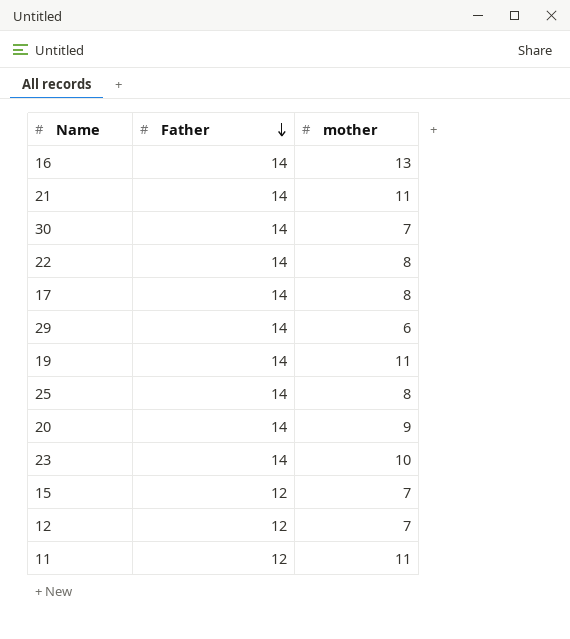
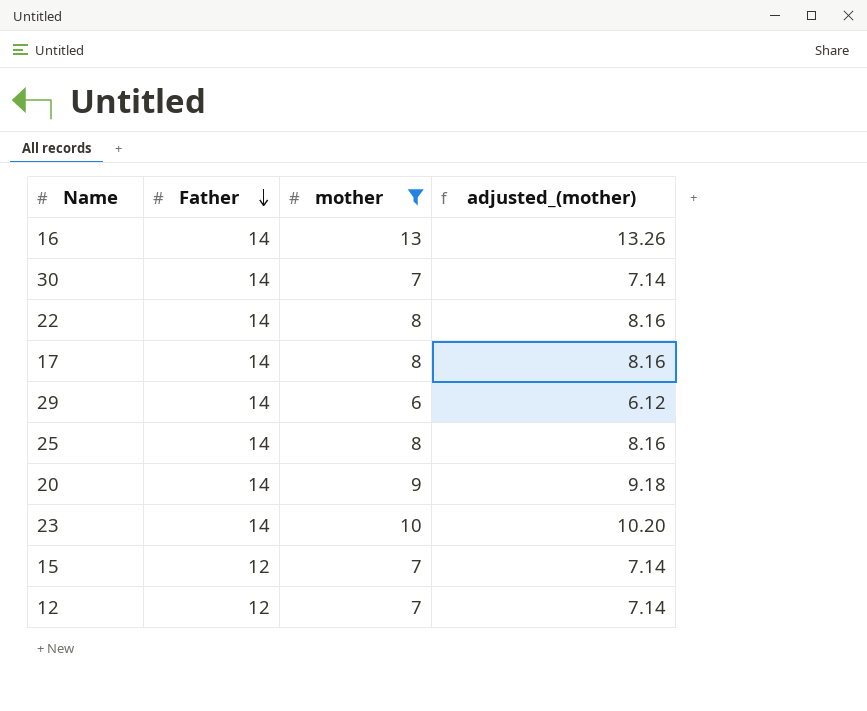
filter: none -> mother != 11
column adjusted_(mother) | formula: none -> [mother] * 1.02

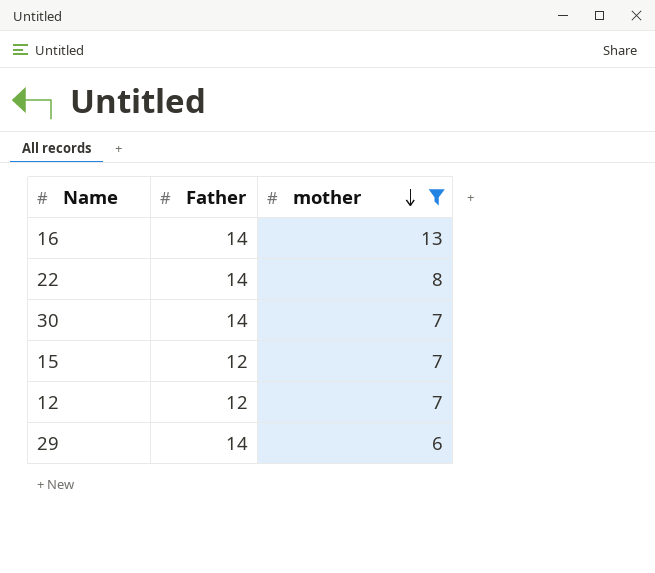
row order: Father descending -> mother descending
column adjusted_(mother) | formula: [mother] * 1.02 -> none
row 17: 14 | 8 | 8.16 -> none
row 25: 14 | 8 | 8.16 -> none
row 20: 14 | 9 | 9.18 -> none
row 23: 14 | 10 | 10.20 -> none

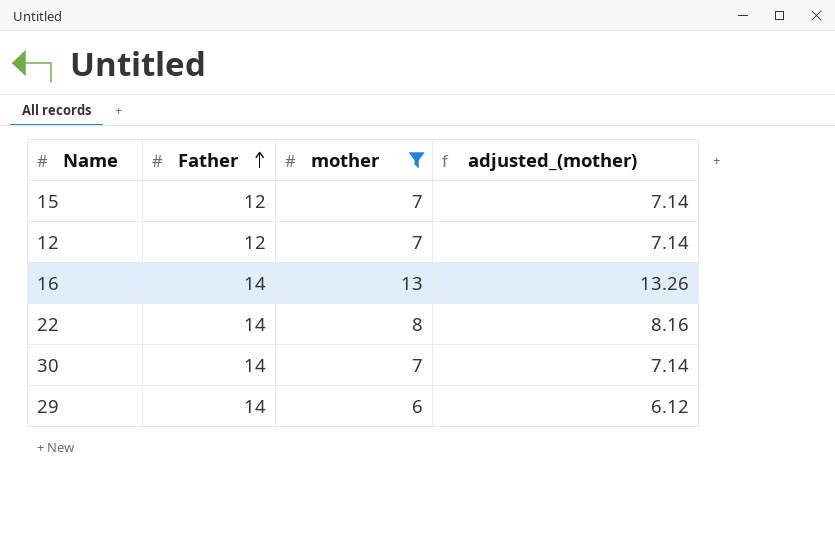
row order: mother descending -> Father ascending
column adjusted_(mother) | formula: none -> [mother] * 1.02

